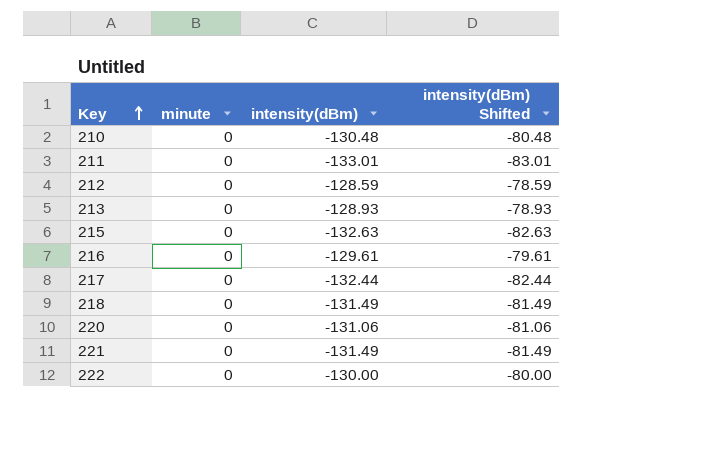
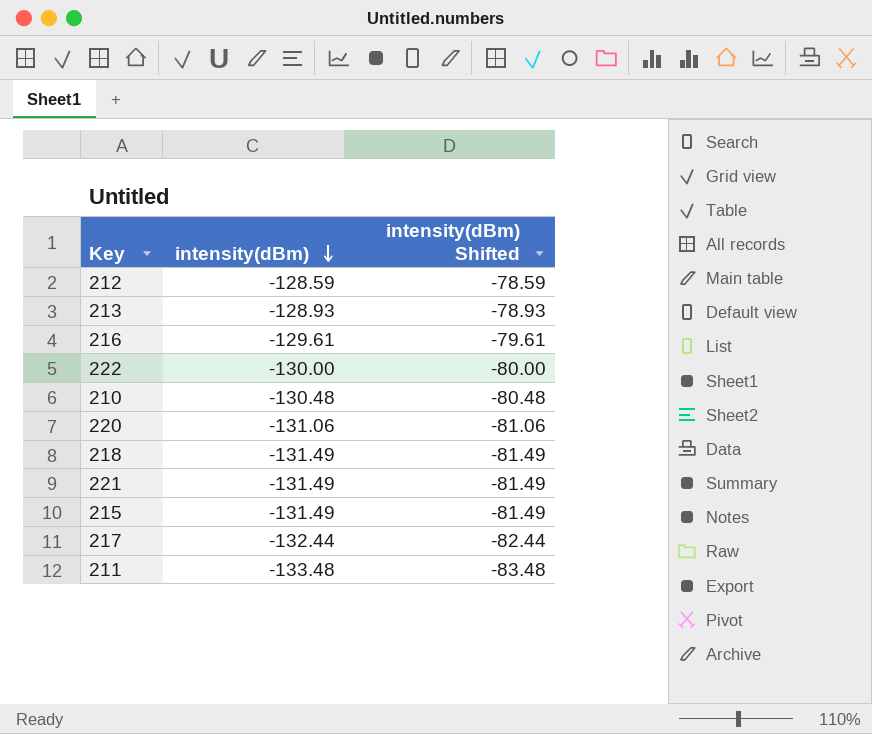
row order: Key ascending -> intensity(dBm) descending
column minute | position: 2 -> none
215 | intensity(dBm): -132.63 -> -131.49
215 | intensity(dBm) Shifted: -82.63 -> -81.49
211 | intensity(dBm): -133.01 -> -133.48
211 | intensity(dBm) Shifted: -83.01 -> -83.48

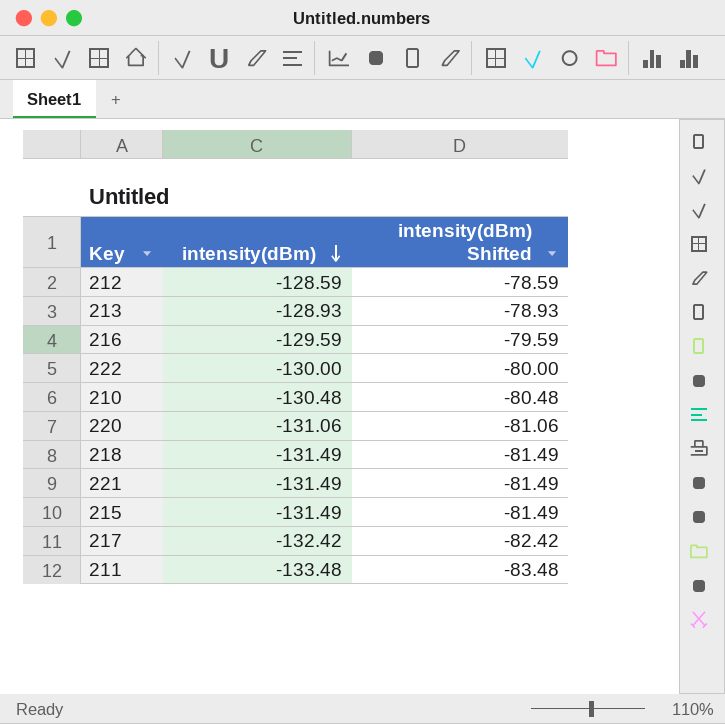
216 | intensity(dBm): -129.61 -> -129.59
216 | intensity(dBm) Shifted: -79.61 -> -79.59
217 | intensity(dBm): -132.44 -> -132.42
217 | intensity(dBm) Shifted: -82.44 -> -82.42

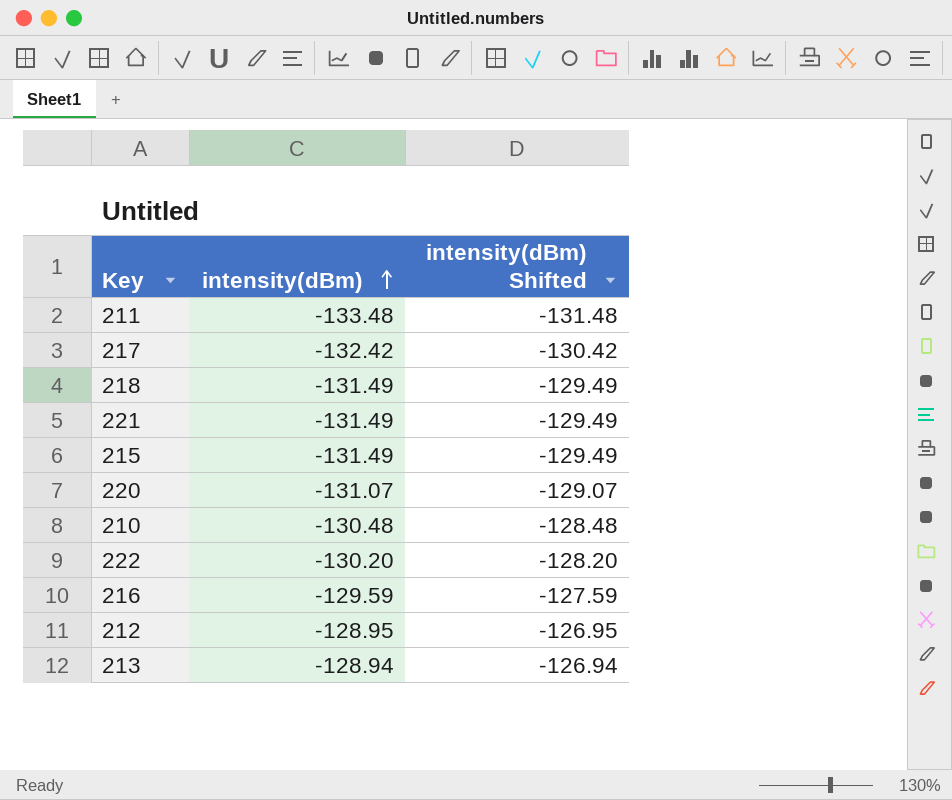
row order: intensity(dBm) descending -> intensity(dBm) ascending
column intensity(dBm) Shifted | formula: [intensity(dBm)] + 50 -> [intensity(dBm)] + 2
220 | intensity(dBm): -131.06 -> -131.07
222 | intensity(dBm): -130.00 -> -130.20
212 | intensity(dBm): -128.59 -> -128.95
213 | intensity(dBm): -128.93 -> -128.94

